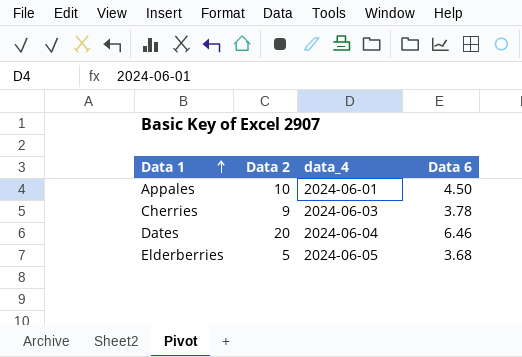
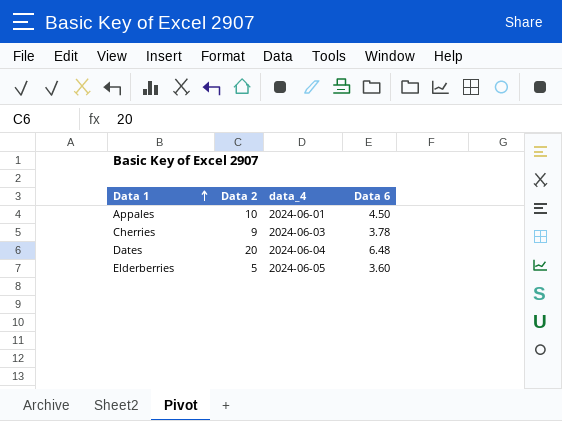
Dates | Data 6: 6.46 -> 6.48
Elderberries | Data 6: 3.68 -> 3.60

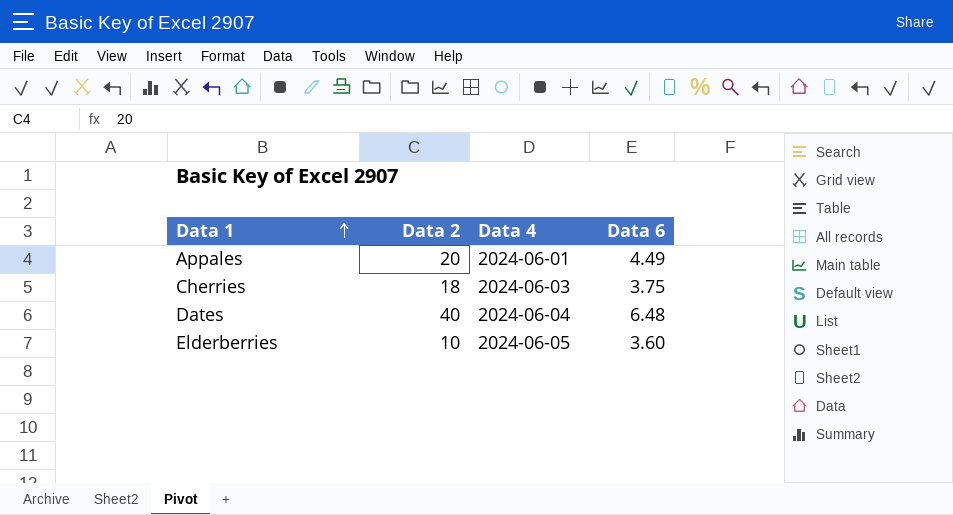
column name: data_4 -> Data 4
Appales | Data 2: 10 -> 20
Appales | Data 6: 4.50 -> 4.49
Cherries | Data 2: 9 -> 18
Cherries | Data 6: 3.78 -> 3.75
Dates | Data 2: 20 -> 40
Elderberries | Data 2: 5 -> 10

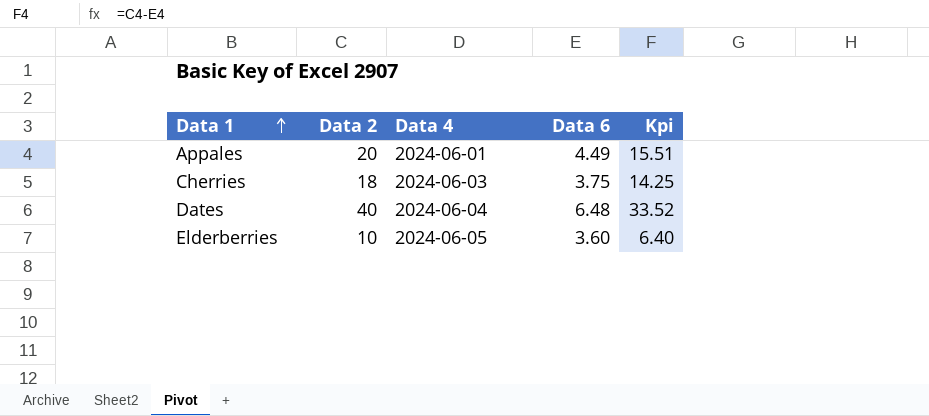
column Kpi | formula: none -> [Data 2] - [Data 6]

